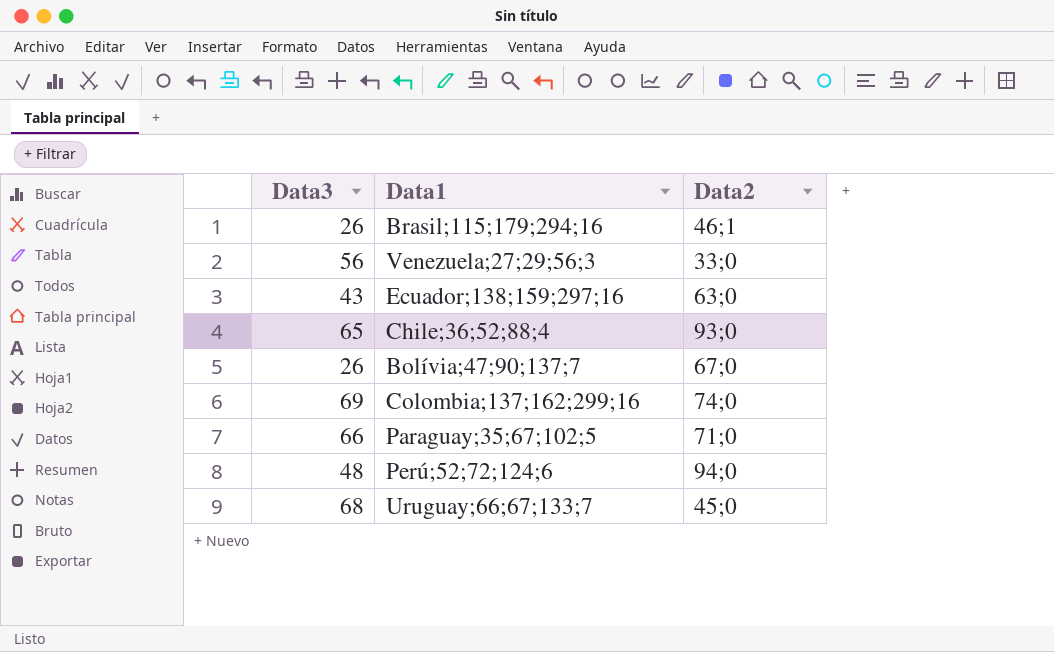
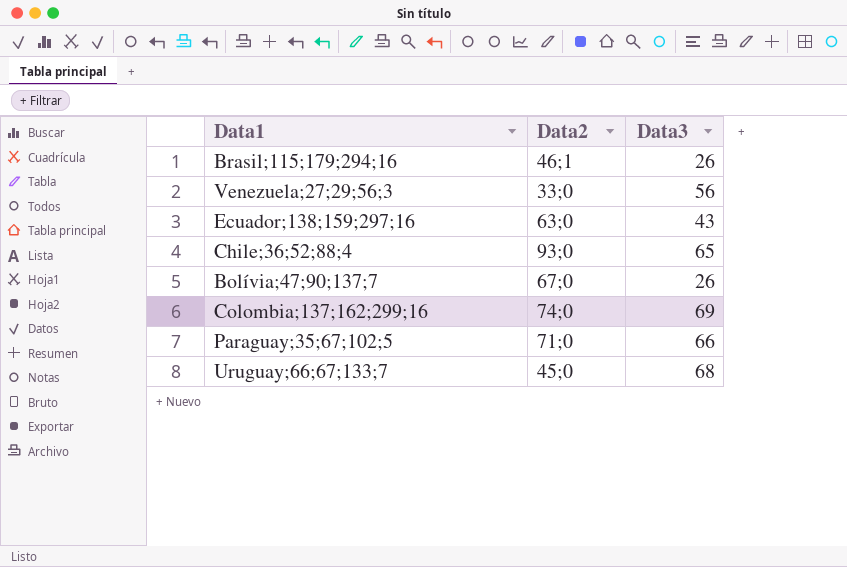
column Data3 | position: 1 -> 3
row Perú;52;72;124;6: 48 | 94;0 -> none

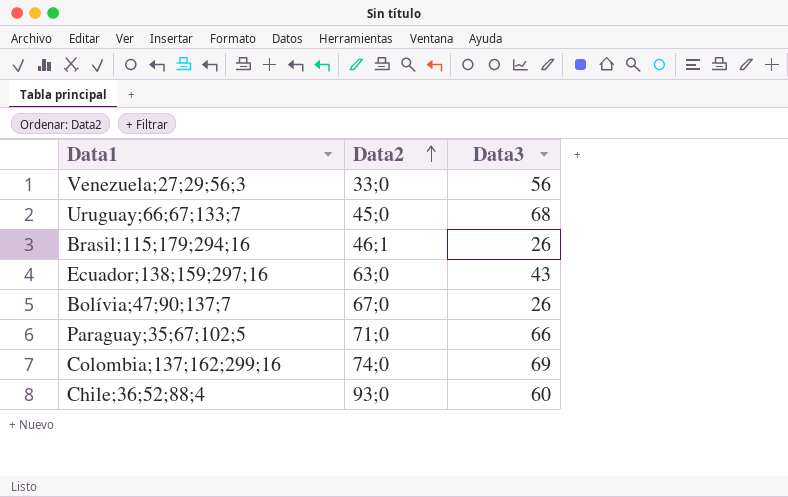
row order: none -> Data2 ascending
Chile;36;52;88;4 | Data3: 65 -> 60

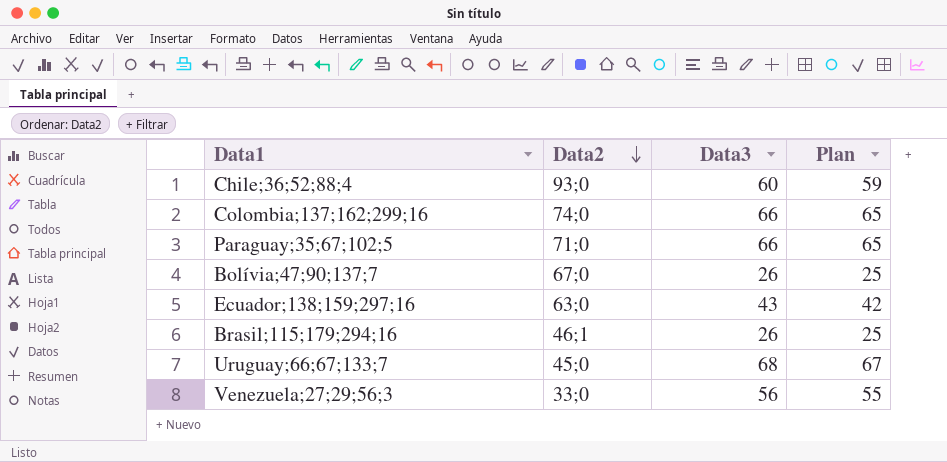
row order: Data2 ascending -> Data2 descending
column Plan | formula: none -> [Data3] - 1
Colombia;137;162;299;16 | Data3: 69 -> 66

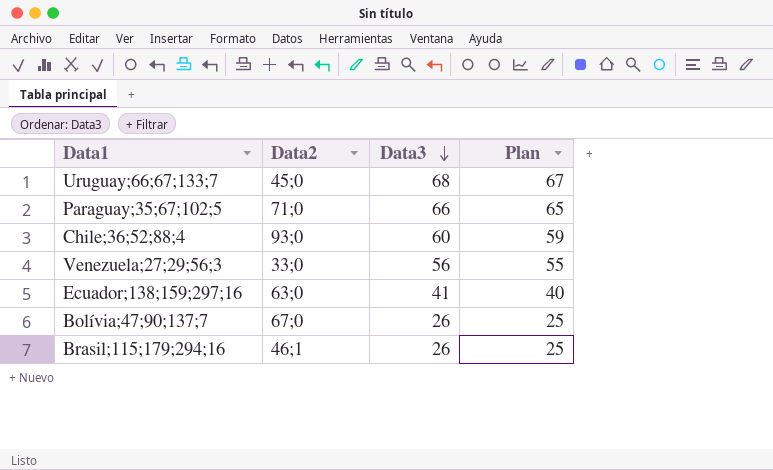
row order: Data2 descending -> Data3 descending
row Colombia;137;162;299;16: 74;0 | 66 | 65 -> none
Ecuador;138;159;297;16 | Data3: 43 -> 41
Ecuador;138;159;297;16 | Plan: 42 -> 40

